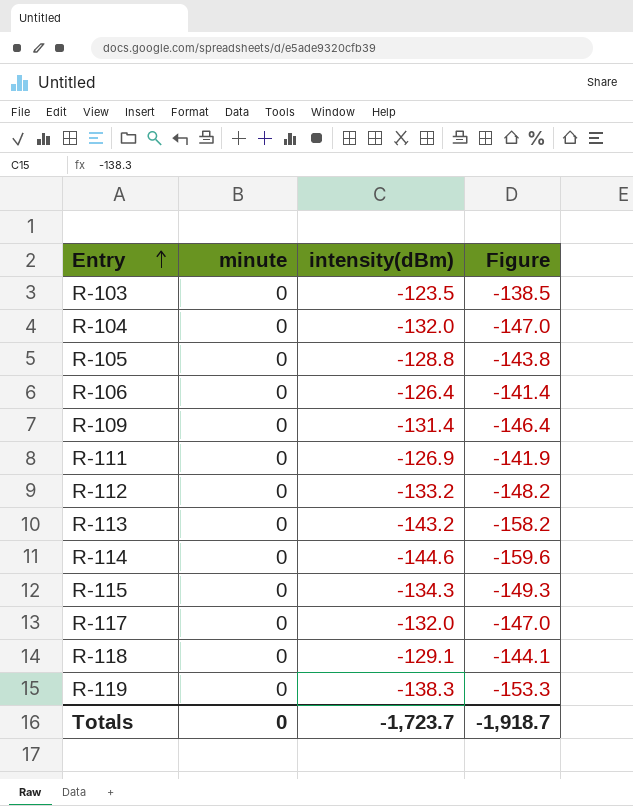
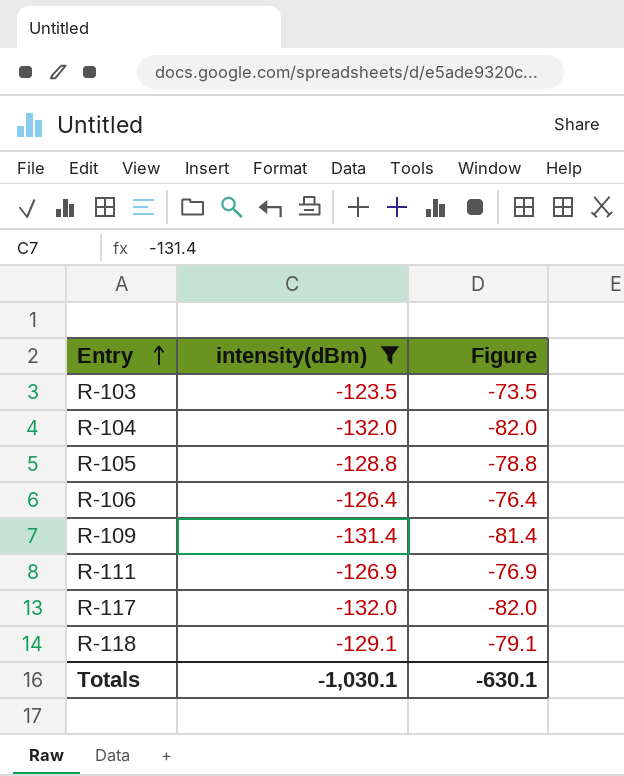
filter: none -> intensity(dBm) >= -132.0
column minute | position: 2 -> none
column Figure | formula: [intensity(dBm)] - 15 -> [intensity(dBm)] + 50
Totals | intensity(dBm): -1,723.7 -> -1,030.1
Totals | Figure: -1,918.7 -> -630.1

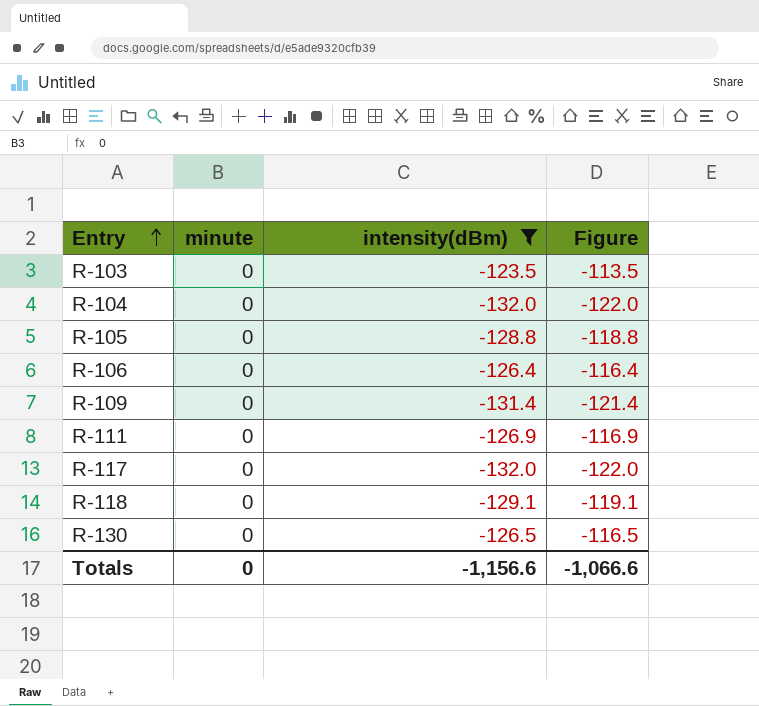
column minute | position: none -> 2
column Figure | formula: [intensity(dBm)] + 50 -> [intensity(dBm)] + 10
row R-130: none -> 0 | -126.5 | -116.5
Totals | intensity(dBm): -1,030.1 -> -1,156.6
Totals | Figure: -630.1 -> -1,066.6

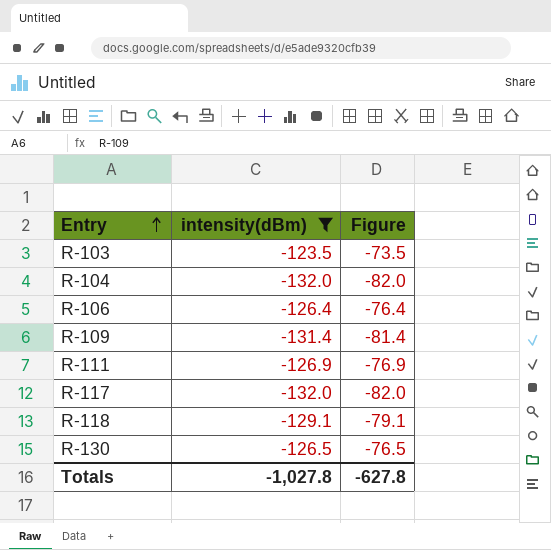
column minute | position: 2 -> none
column Figure | formula: [intensity(dBm)] + 10 -> [intensity(dBm)] + 50
row R-105: 0 | -128.8 | -118.8 -> none
Totals | intensity(dBm): -1,156.6 -> -1,027.8
Totals | Figure: -1,066.6 -> -627.8

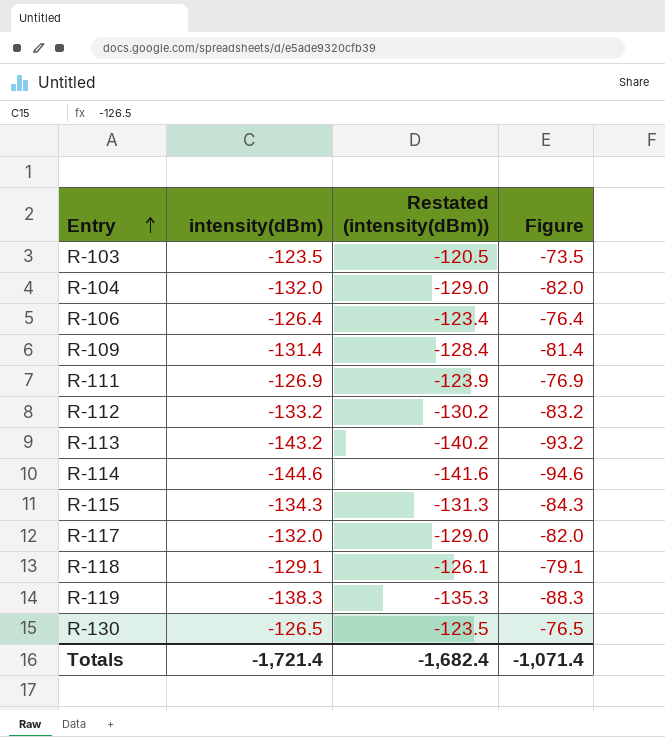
filter: intensity(dBm) >= -132.0 -> none
column Restated (intensity(dBm)) | formula: none -> [intensity(dBm)] + 3
Totals | intensity(dBm): -1,027.8 -> -1,721.4
Totals | Figure: -627.8 -> -1,071.4

